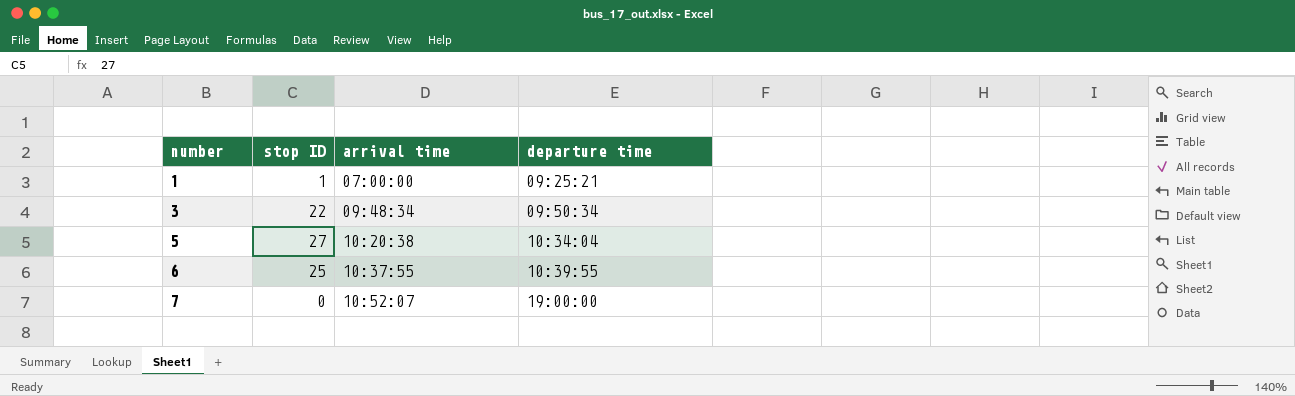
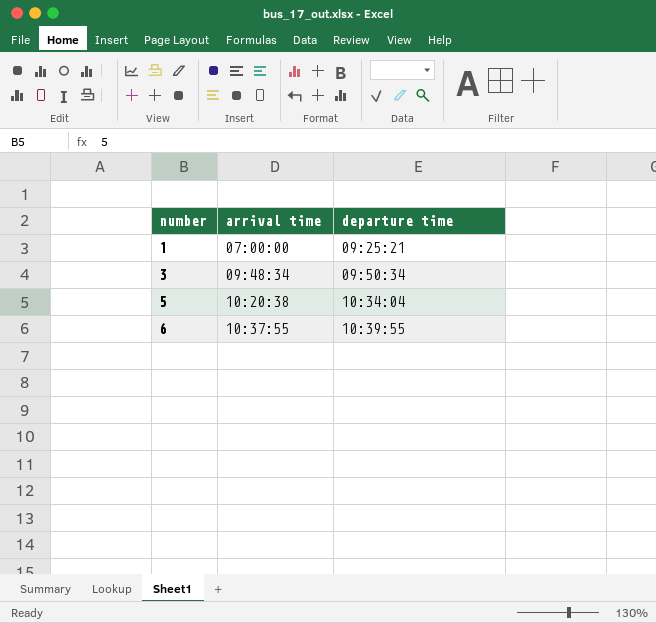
column stop ID | position: 2 -> none
row 7: 0 | 10:52:07 | 19:00:00 -> none

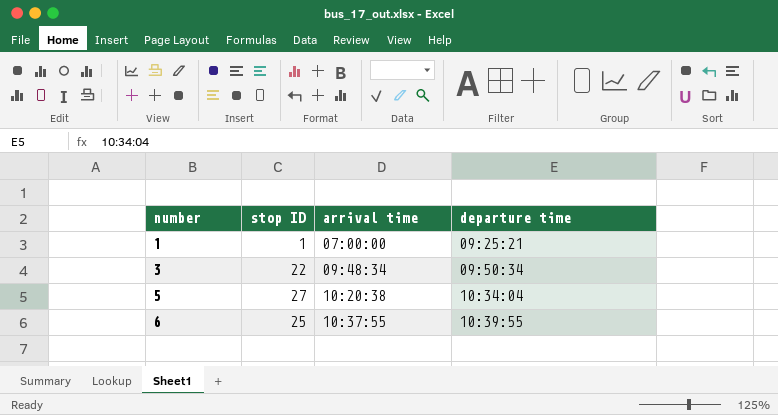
column stop ID | position: none -> 2

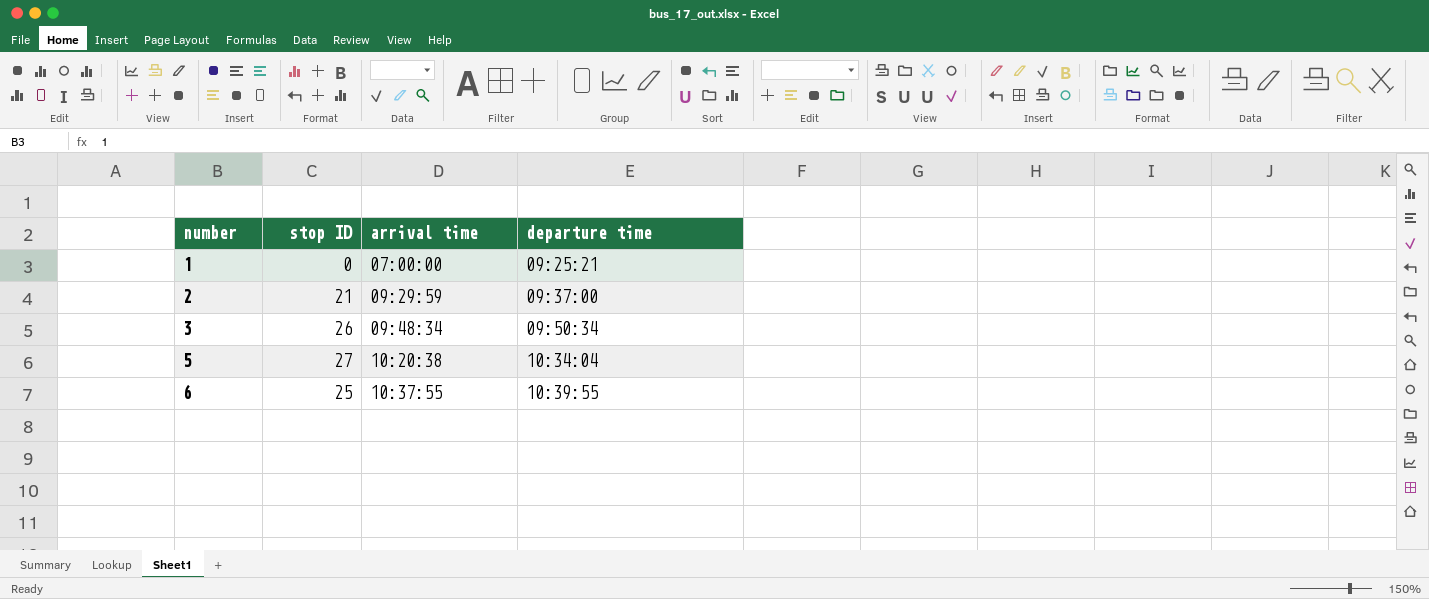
1 | stop ID: 1 -> 0
row 2: none -> 21 | 09:29:59 | 09:37:00
3 | stop ID: 22 -> 26

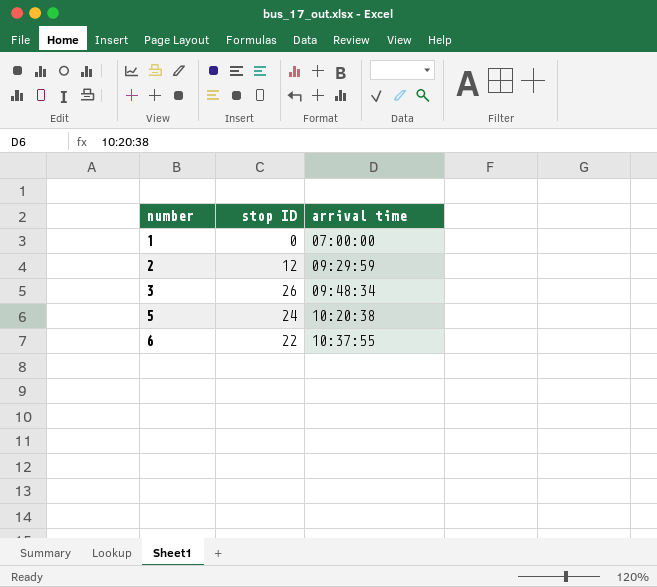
column departure time | position: 4 -> none
2 | stop ID: 21 -> 12
5 | stop ID: 27 -> 24
6 | stop ID: 25 -> 22

